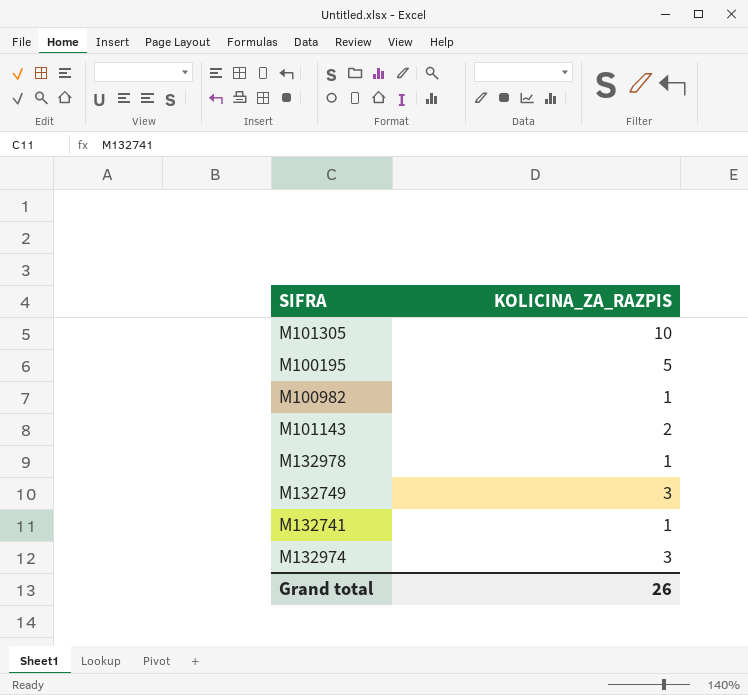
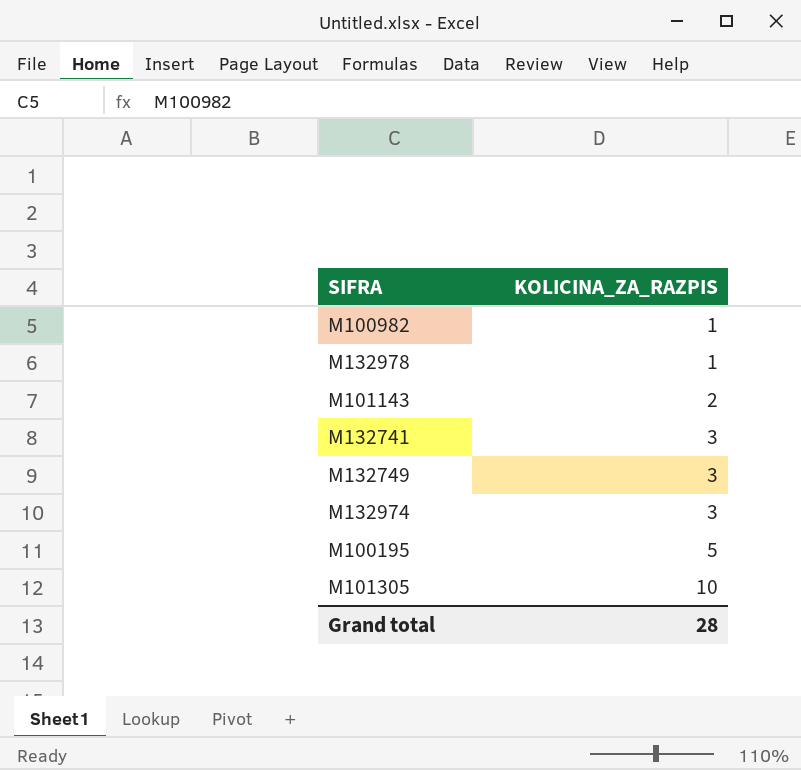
row order: none -> KOLICINA_ZA_RAZPIS ascending
M132741 | KOLICINA_ZA_RAZPIS: 1 -> 3
Grand total | KOLICINA_ZA_RAZPIS: 26 -> 28

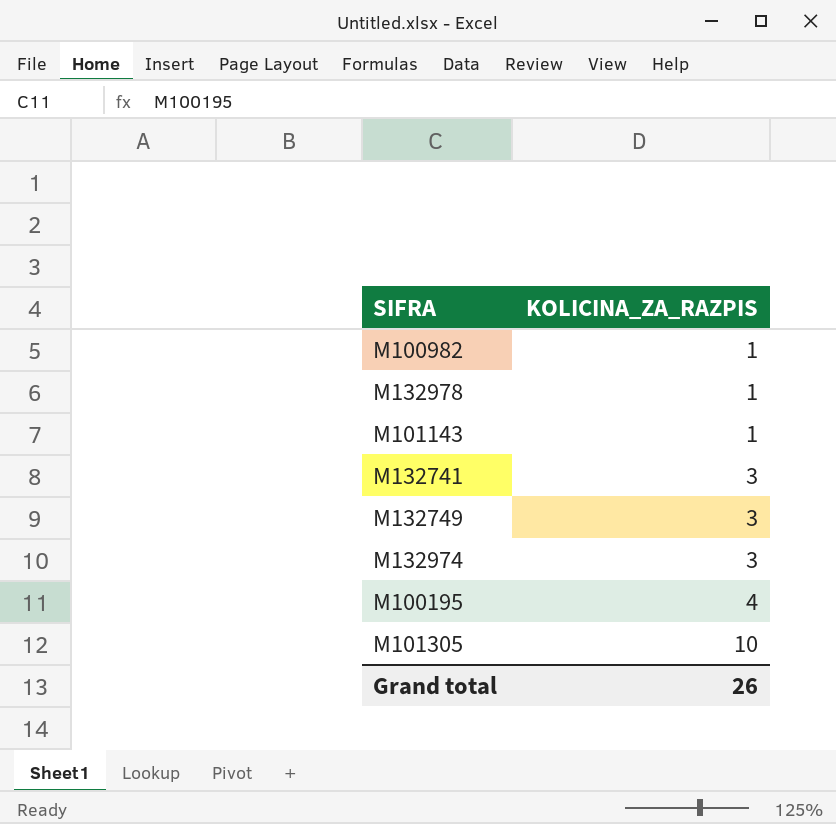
M101143 | KOLICINA_ZA_RAZPIS: 2 -> 1
M100195 | KOLICINA_ZA_RAZPIS: 5 -> 4
Grand total | KOLICINA_ZA_RAZPIS: 28 -> 26

